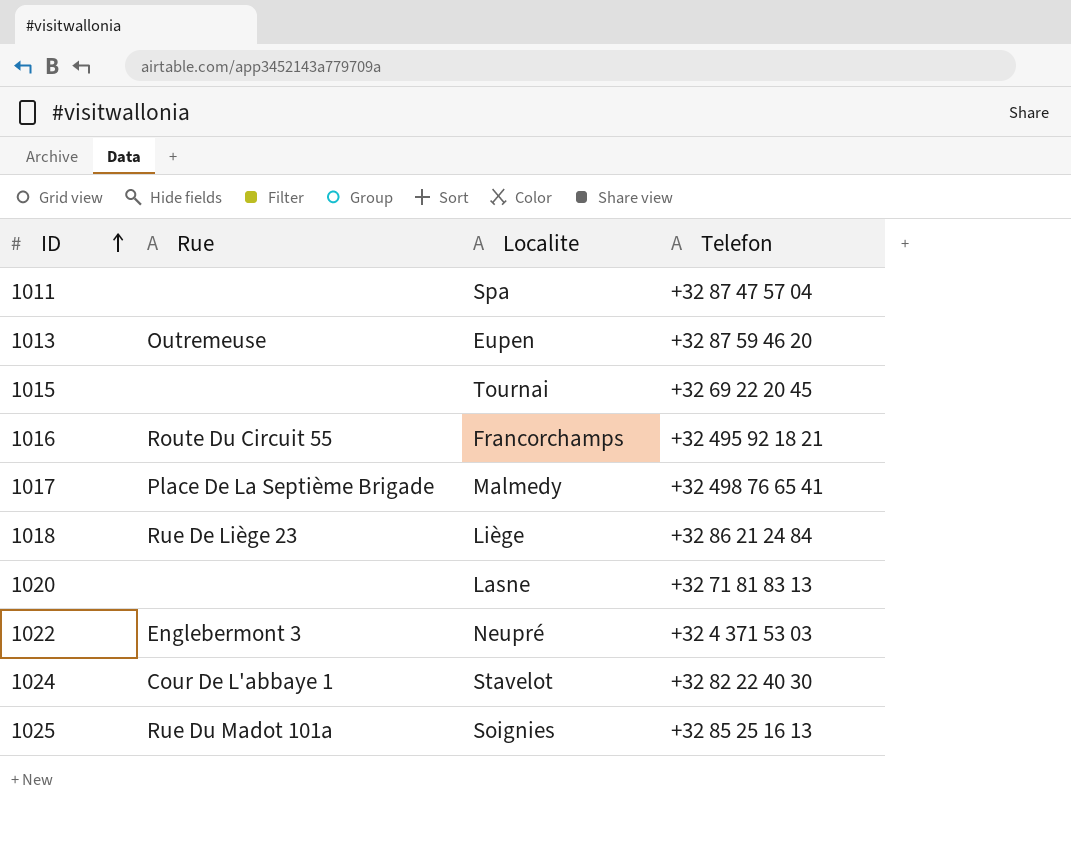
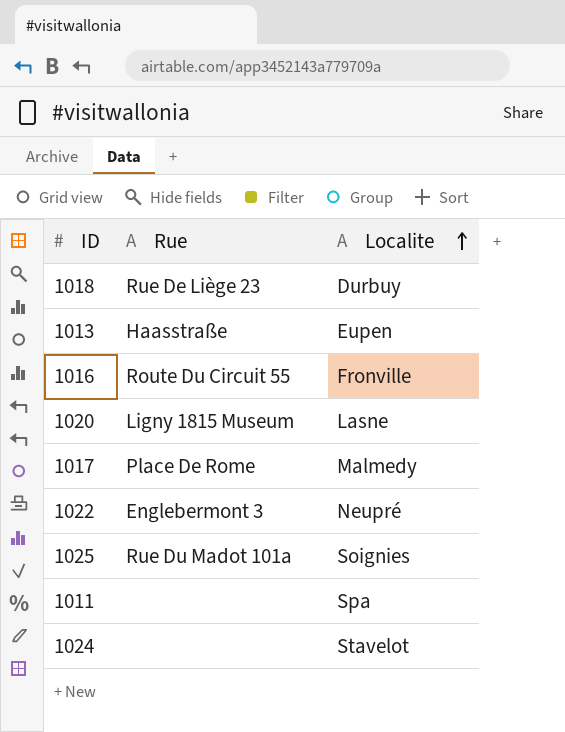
row order: ID ascending -> Localite ascending
column Telefon | position: 4 -> none
row 1015: none | Tournai | +32 69 22 20 45 -> none
1018 | Localite: Liège -> Durbuy
1013 | Rue: Outremeuse -> Haasstraße
1016 | Localite: Francorchamps -> Fronville
1020 | Rue: none -> Ligny 1815 Museum
1017 | Rue: Place De La Septième Brigade -> Place De Rome
1024 | Rue: Cour De L'abbaye 1 -> none

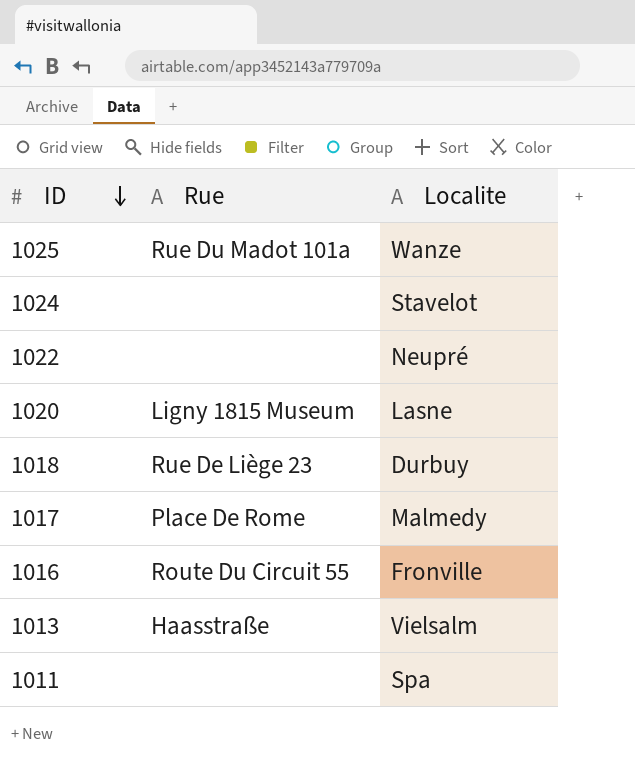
row order: Localite ascending -> ID descending
1025 | Localite: Soignies -> Wanze
1022 | Rue: Englebermont 3 -> none
1013 | Localite: Eupen -> Vielsalm

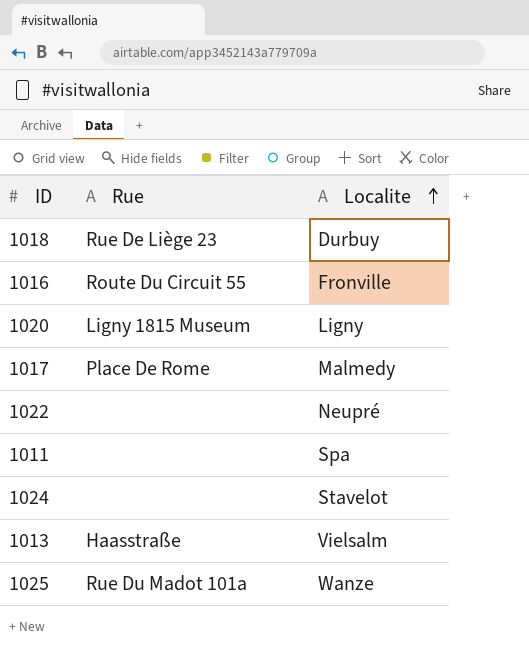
row order: ID descending -> Localite ascending
1020 | Localite: Lasne -> Ligny

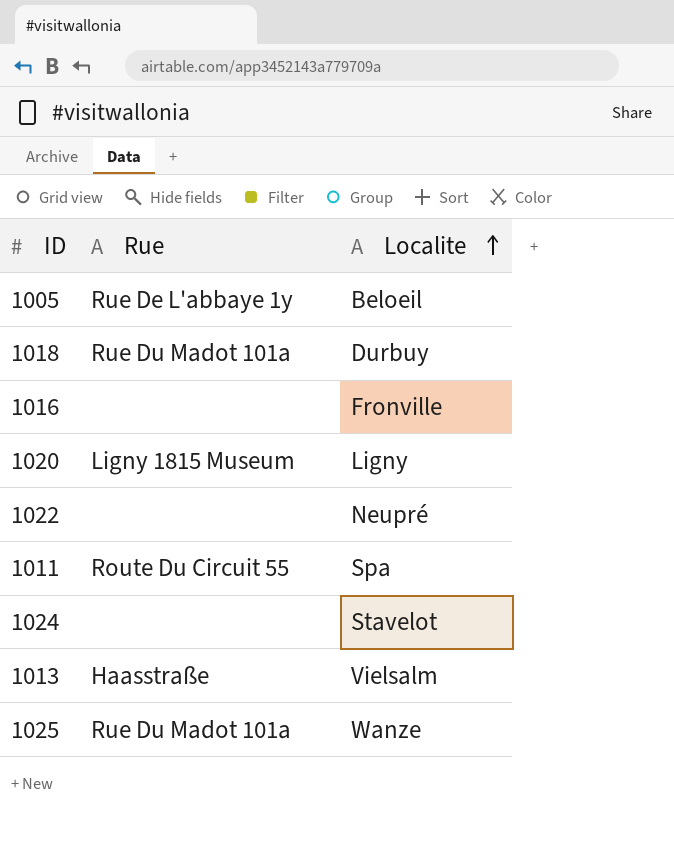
row 1017: Place De Rome | Malmedy -> none
row 1005: none -> Rue De L'abbaye 1y | Beloeil
1018 | Rue: Rue De Liège 23 -> Rue Du Madot 101a
1016 | Rue: Route Du Circuit 55 -> none
1011 | Rue: none -> Route Du Circuit 55

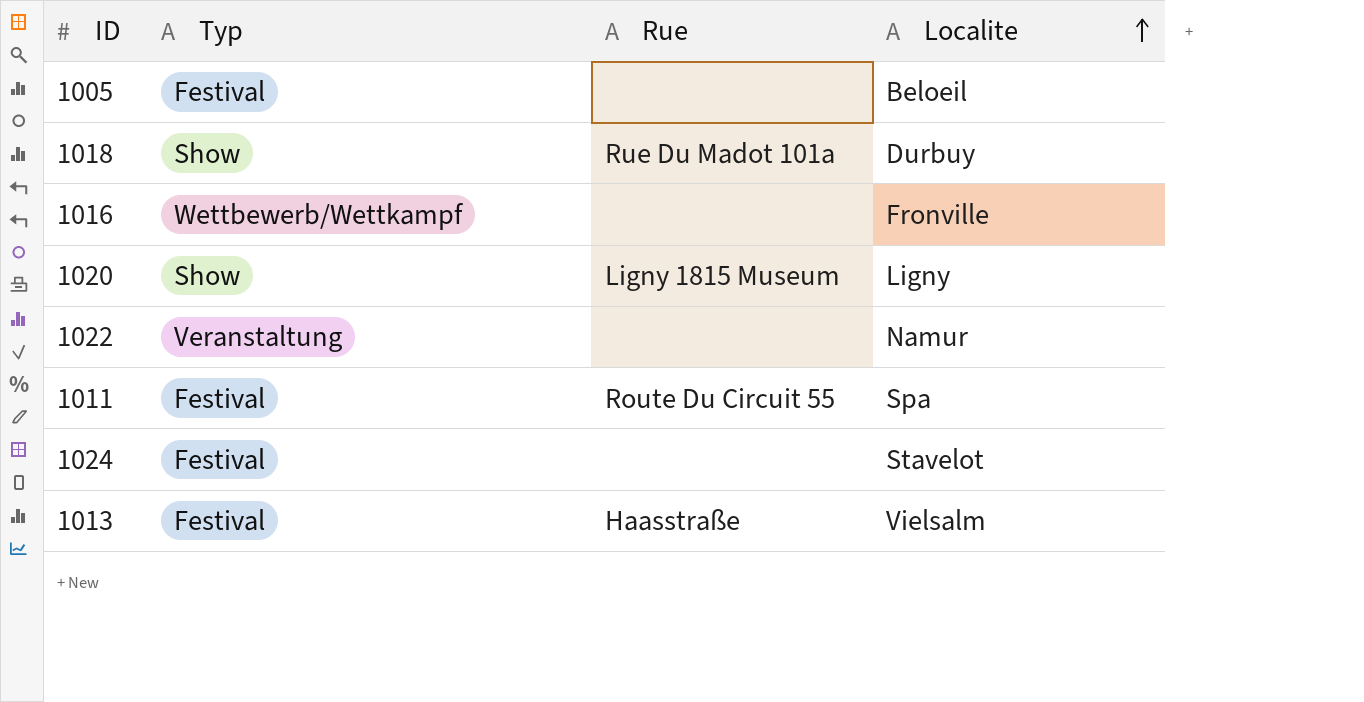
column Typ | position: none -> 2
row 1025: Rue Du Madot 101a | Wanze -> none
1005 | Rue: Rue De L'abbaye 1y -> none
1022 | Localite: Neupré -> Namur

